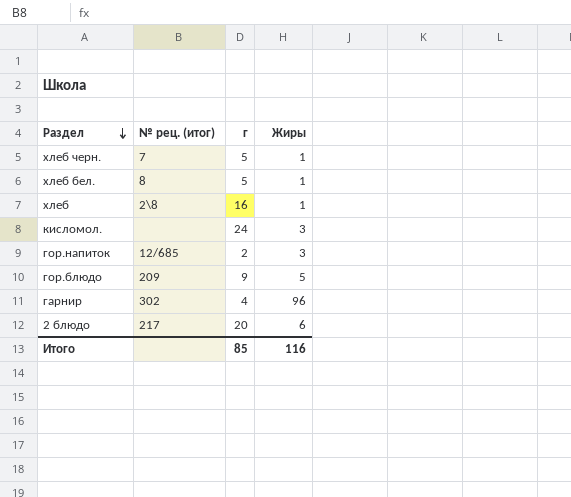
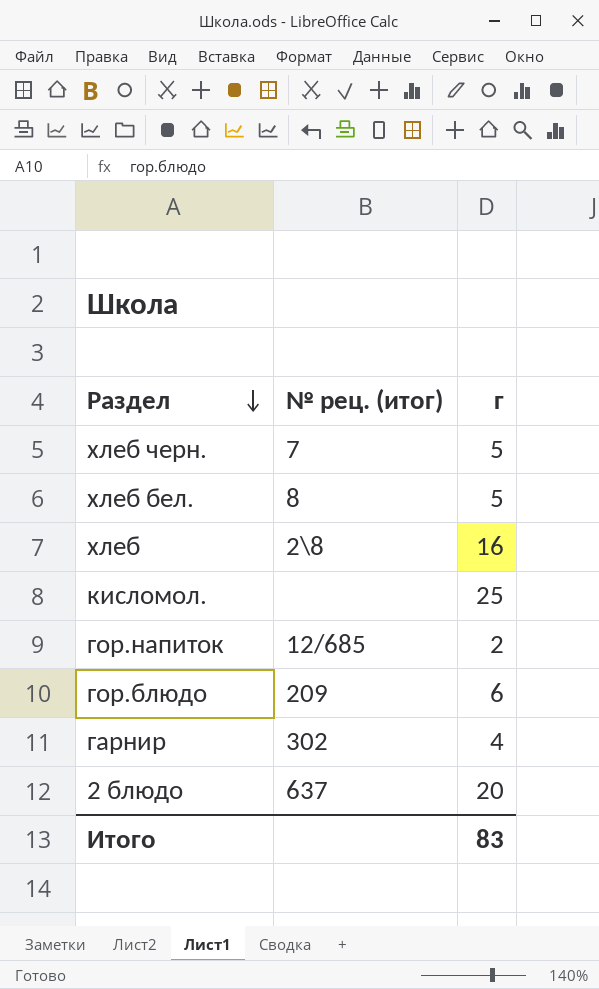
column Жиры | position: 4 -> none
кисломол. | г: 24 -> 25
гор.блюдо | г: 9 -> 6
2 блюдо | № рец. (итог): 217 -> 637
Итого | г: 85 -> 83

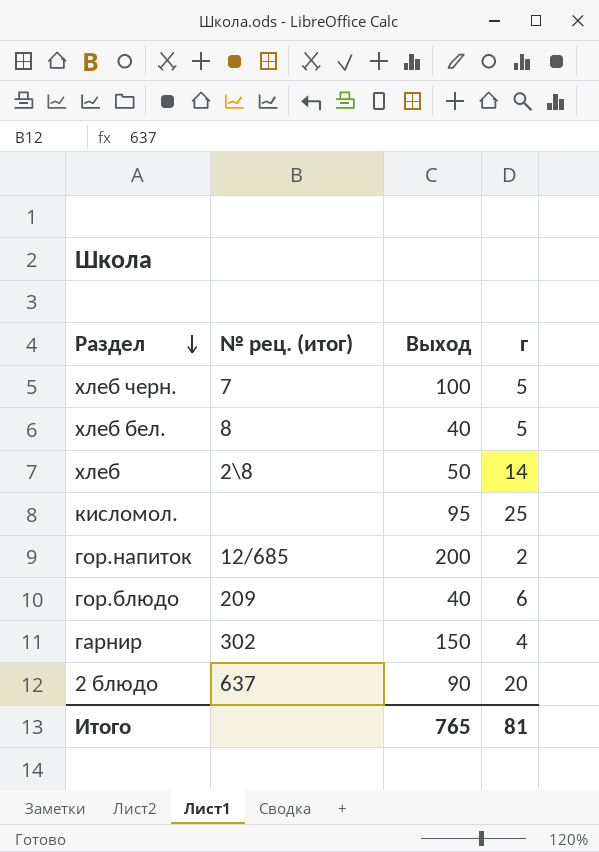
column Выход | position: none -> 3
хлеб | г: 16 -> 14
Итого | г: 83 -> 81

